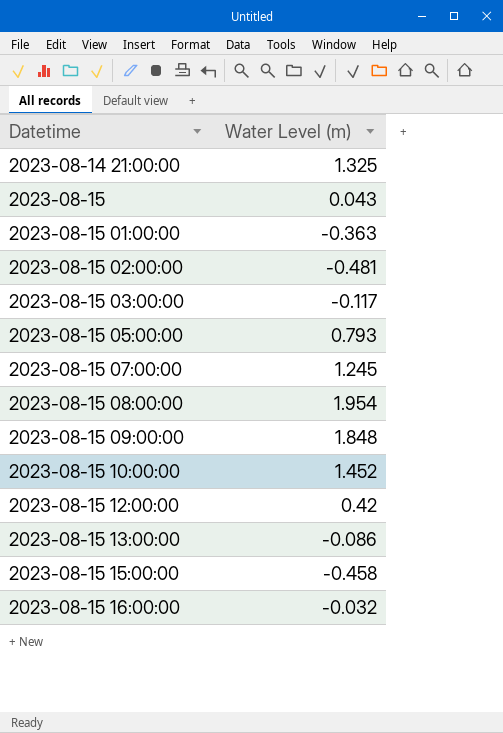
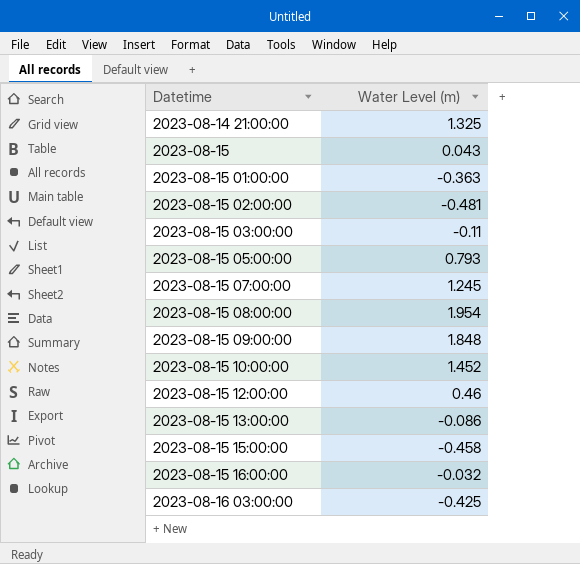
2023-08-15 03:00:00 | Water Level (m): -0.117 -> -0.11
2023-08-15 12:00:00 | Water Level (m): 0.42 -> 0.46
row 2023-08-16 03:00:00: none -> -0.425

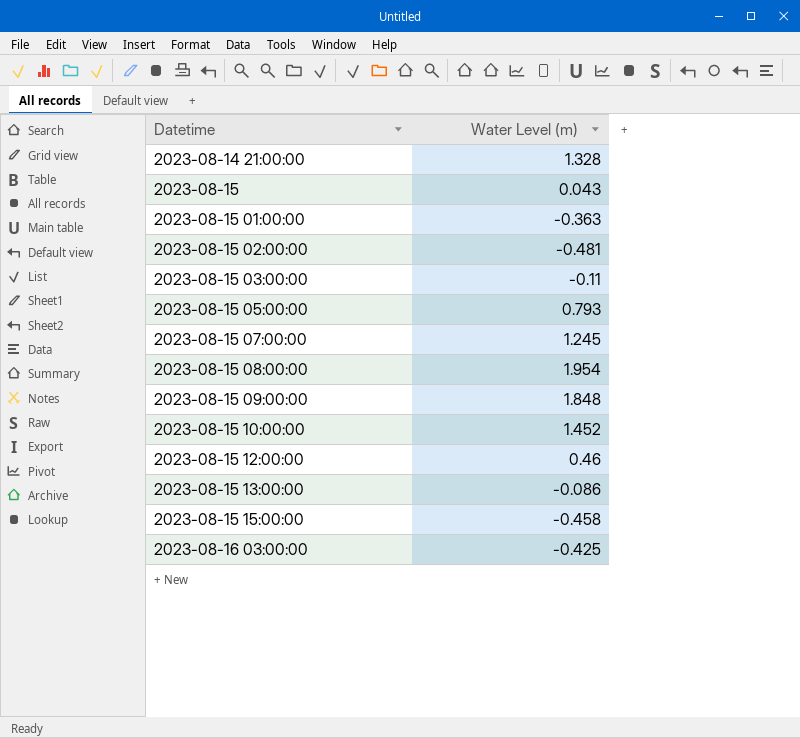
row 2023-08-15 16:00:00: -0.032 -> none
2023-08-14 21:00:00 | Water Level (m): 1.325 -> 1.328

